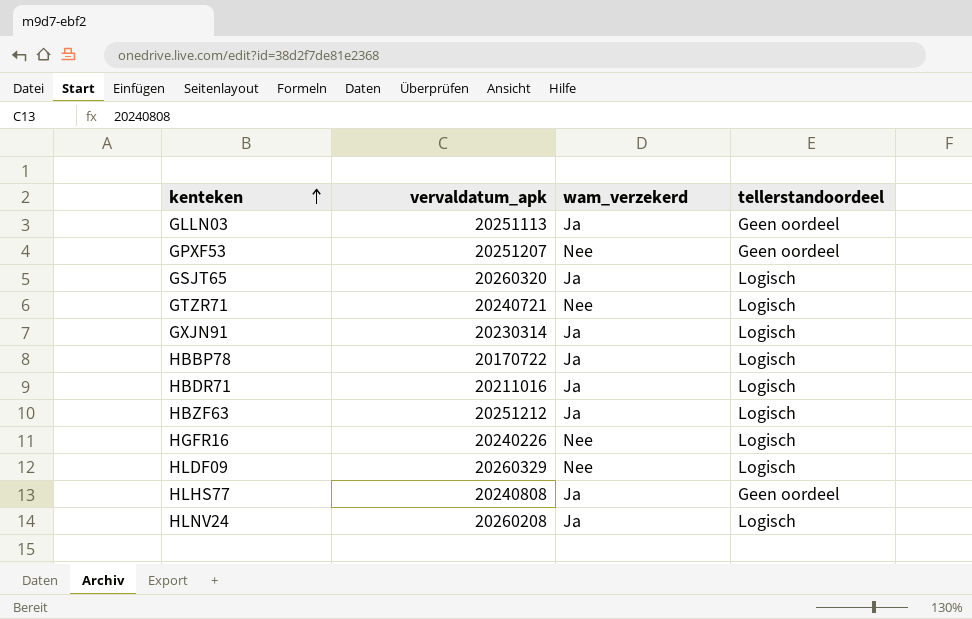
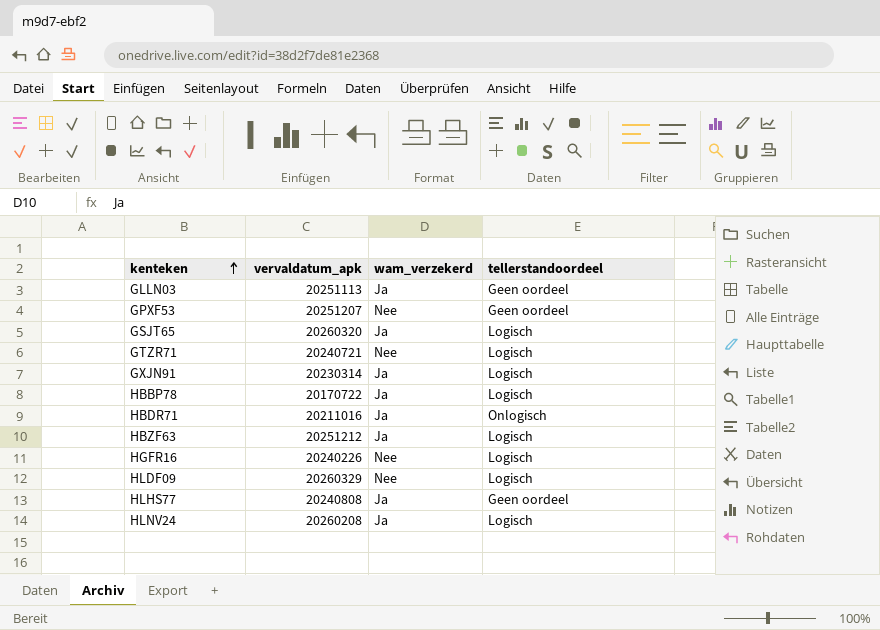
HBDR71 | tellerstandoordeel: Logisch -> Onlogisch

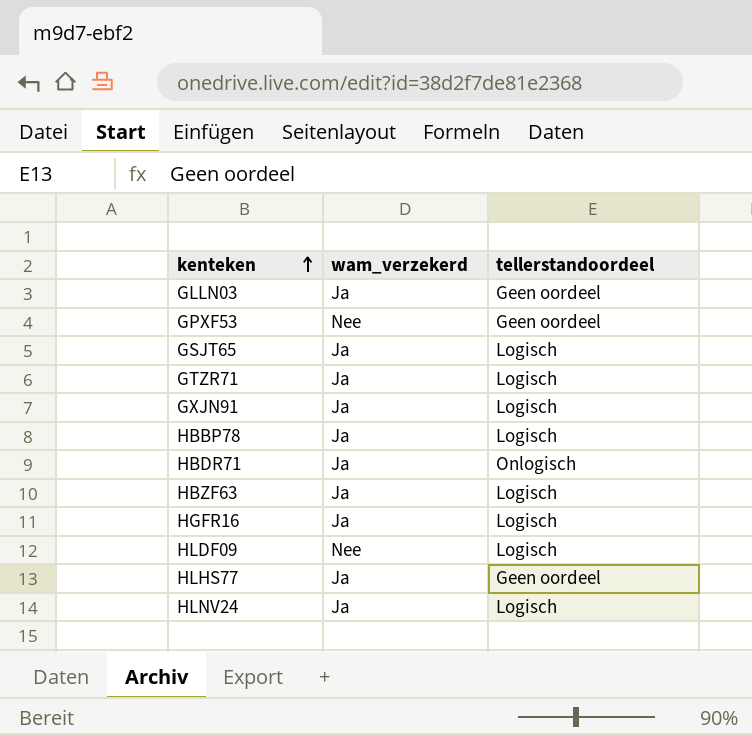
column vervaldatum_apk | position: 2 -> none
GTZR71 | wam_verzekerd: Nee -> Ja
HGFR16 | wam_verzekerd: Nee -> Ja

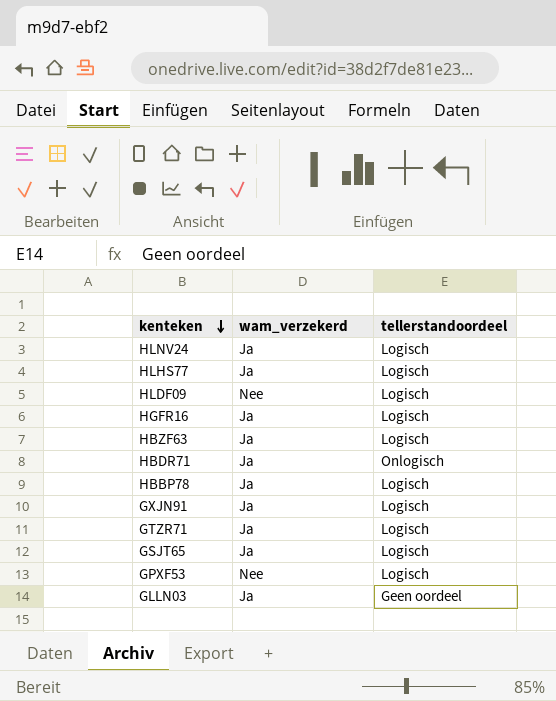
row order: kenteken ascending -> kenteken descending
HLHS77 | tellerstandoordeel: Geen oordeel -> Logisch
GPXF53 | tellerstandoordeel: Geen oordeel -> Logisch

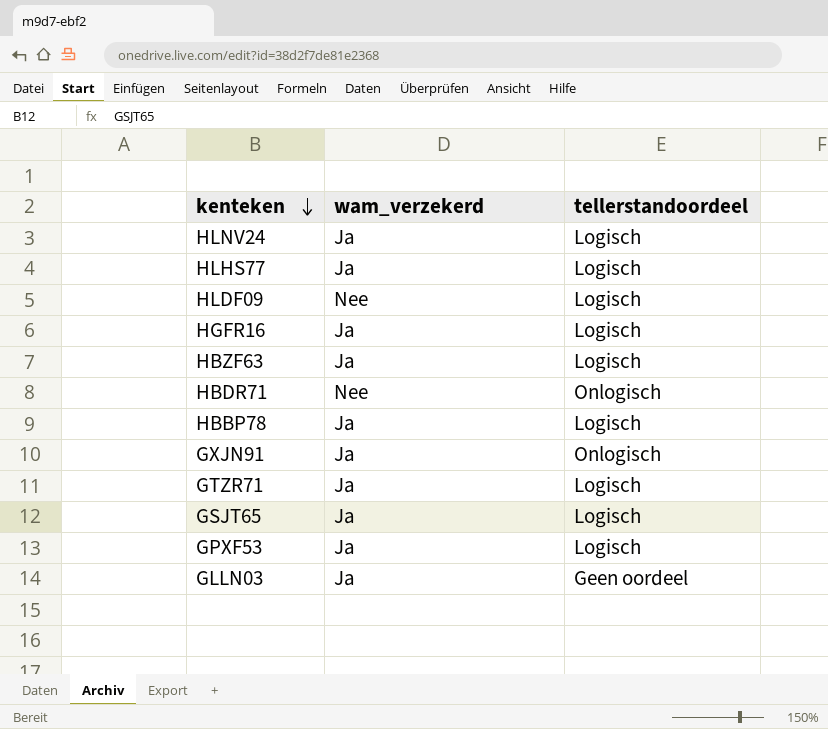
HBDR71 | wam_verzekerd: Ja -> Nee
GXJN91 | tellerstandoordeel: Logisch -> Onlogisch
GPXF53 | wam_verzekerd: Nee -> Ja

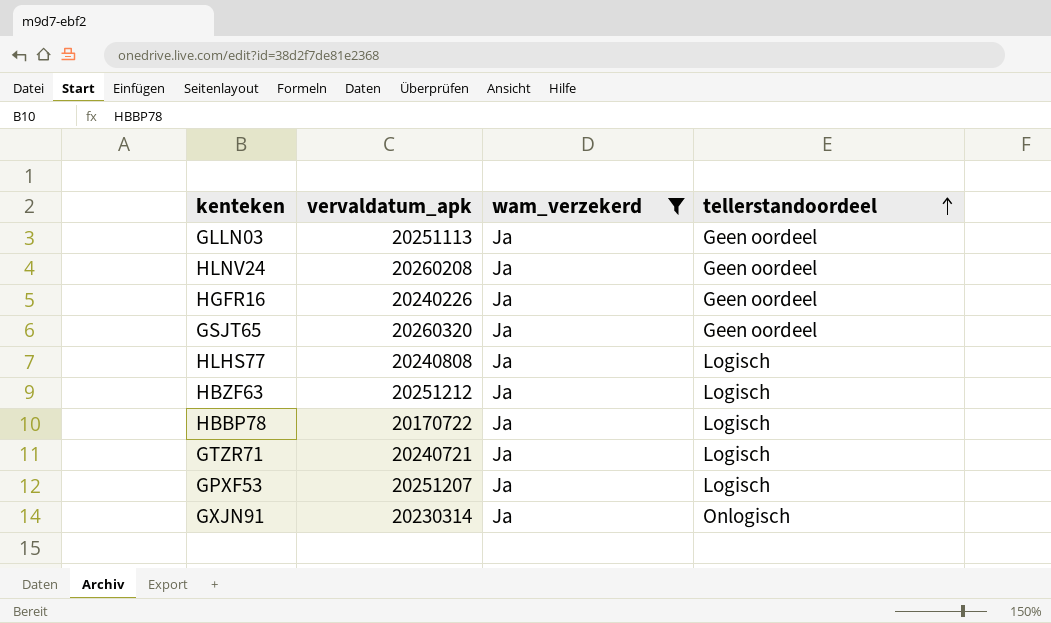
filter: none -> wam_verzekerd = Ja
row order: kenteken descending -> tellerstandoordeel ascending
column vervaldatum_apk | position: none -> 2
HLNV24 | tellerstandoordeel: Logisch -> Geen oordeel
HGFR16 | tellerstandoordeel: Logisch -> Geen oordeel
GSJT65 | tellerstandoordeel: Logisch -> Geen oordeel

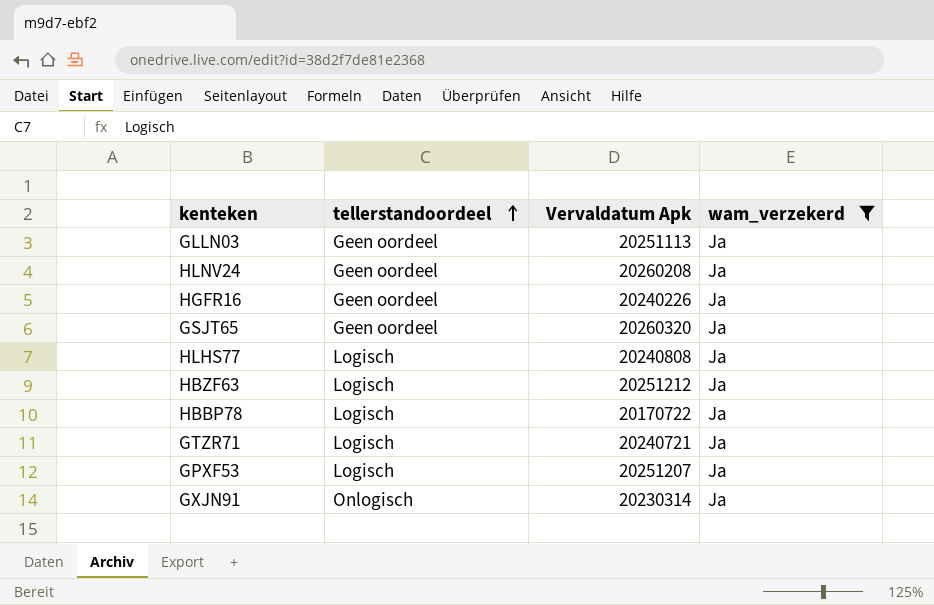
column tellerstandoordeel | position: 4 -> 2
column name: vervaldatum_apk -> Vervaldatum Apk

